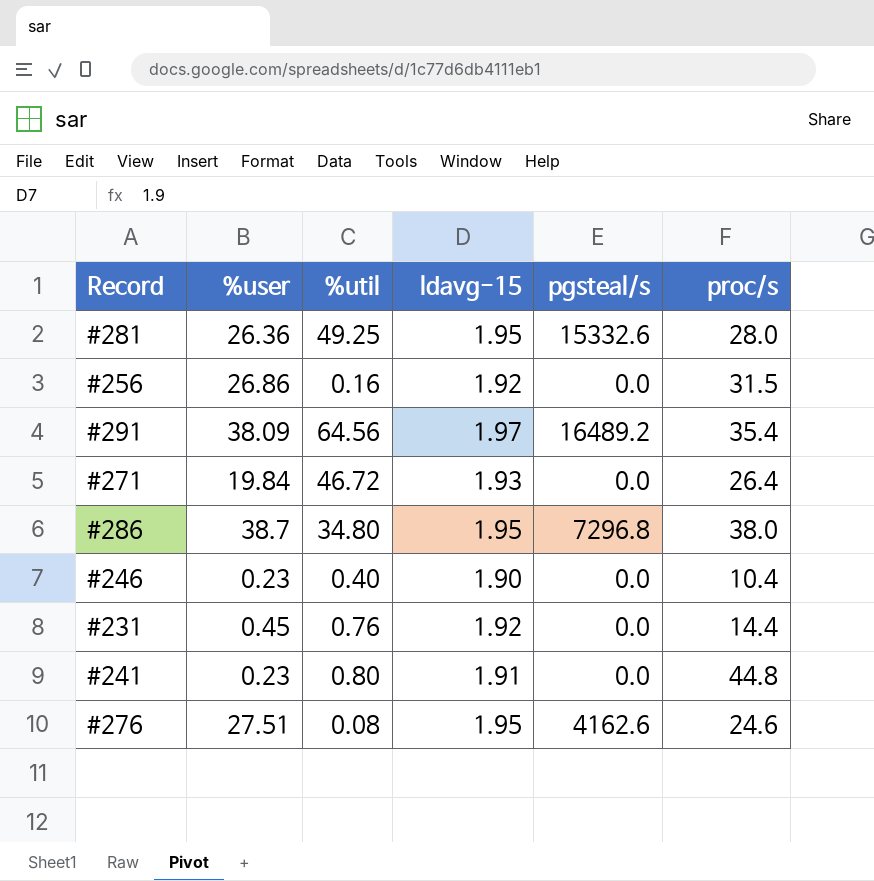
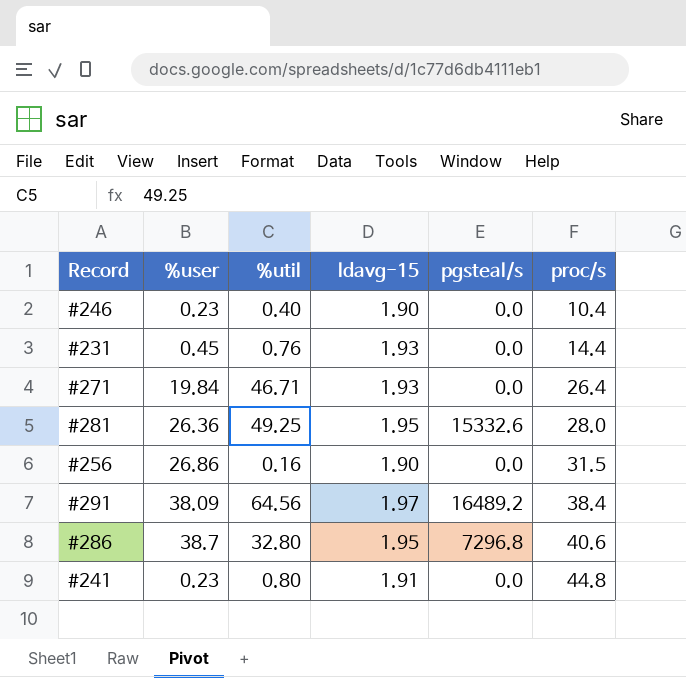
row order: none -> proc/s ascending
row #276: 27.51 | 0.08 | 1.95 | 4162.6 | 24.6 -> none
#231 | ldavg-15: 1.92 -> 1.93
#271 | %util: 46.72 -> 46.71
#256 | ldavg-15: 1.92 -> 1.90
#291 | proc/s: 35.4 -> 38.4
#286 | %util: 34.80 -> 32.80
#286 | proc/s: 38.0 -> 40.6

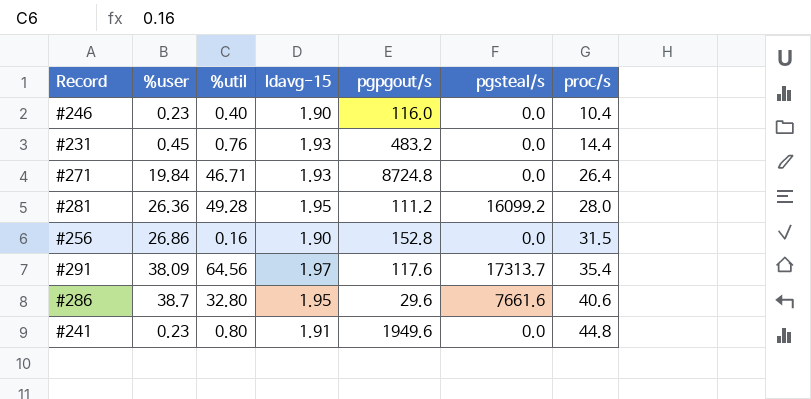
column pgpgout/s | position: none -> 5
#281 | %util: 49.25 -> 49.28
#281 | pgsteal/s: 15332.6 -> 16099.2
#291 | pgsteal/s: 16489.2 -> 17313.7
#291 | proc/s: 38.4 -> 35.4
#286 | pgsteal/s: 7296.8 -> 7661.6

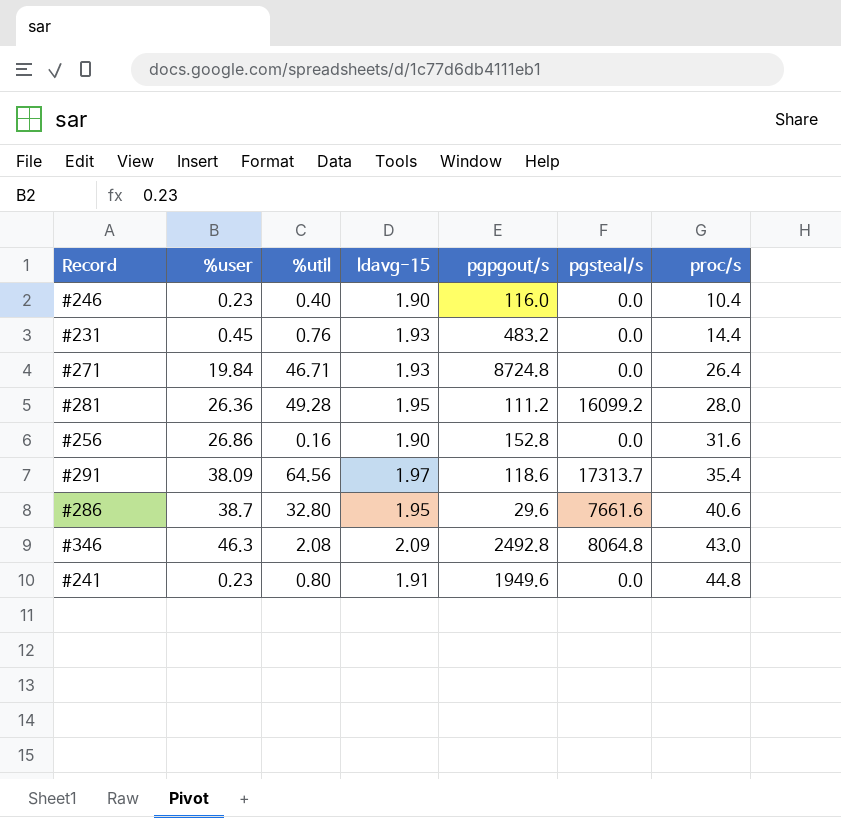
#256 | proc/s: 31.5 -> 31.6
#291 | pgpgout/s: 117.6 -> 118.6
row #346: none -> 46.3 | 2.08 | 2.09 | 2492.8 | 8064.8 | 43.0

